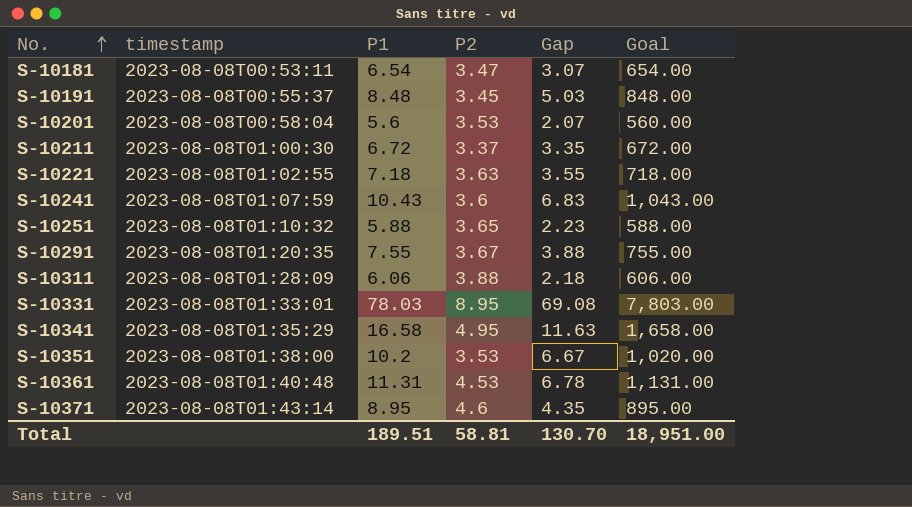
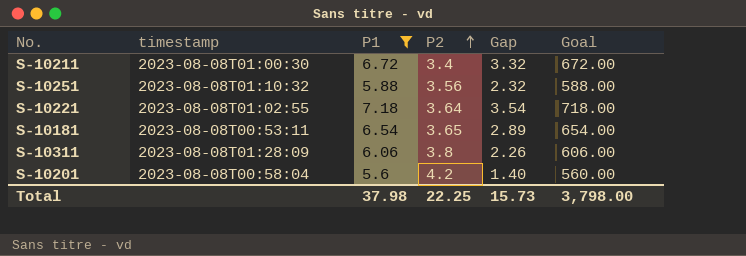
filter: none -> P1 <= 7.18
row order: No. ascending -> P2 ascending
S-10211 | P2: 3.37 -> 3.4
S-10211 | Gap: 3.35 -> 3.32
S-10251 | P2: 3.65 -> 3.56
S-10251 | Gap: 2.23 -> 2.32
S-10221 | P2: 3.63 -> 3.64
S-10221 | Gap: 3.55 -> 3.54
S-10181 | P2: 3.47 -> 3.65
S-10181 | Gap: 3.07 -> 2.89
S-10311 | P2: 3.88 -> 3.8
S-10311 | Gap: 2.18 -> 2.26
S-10201 | P2: 3.53 -> 4.2
S-10201 | Gap: 2.07 -> 1.40
Total | P1: 189.51 -> 37.98
Total | P2: 58.81 -> 22.25
Total | Gap: 130.70 -> 15.73
Total | Goal: 18,951.00 -> 3,798.00

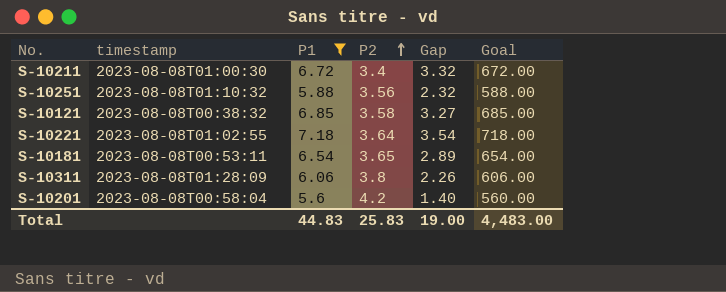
row S-10121: none -> 2023-08-08T00:38:32 | 6.85 | 3.58 | 3.27 | 685.00
Total | P1: 37.98 -> 44.83
Total | P2: 22.25 -> 25.83
Total | Gap: 15.73 -> 19.00
Total | Goal: 3,798.00 -> 4,483.00

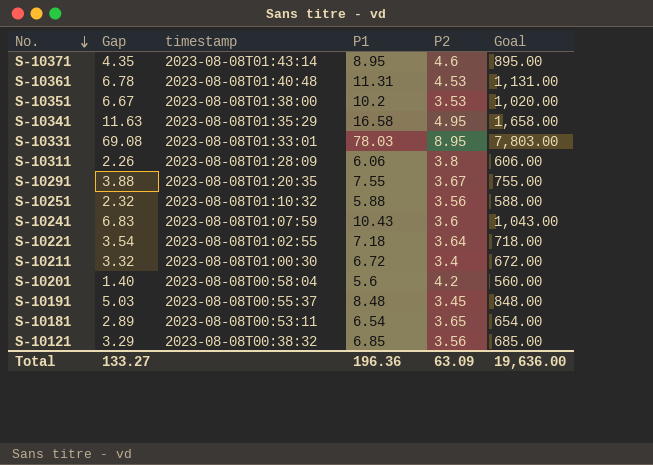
filter: P1 <= 7.18 -> none
row order: P2 ascending -> No. descending
column Gap | position: 5 -> 2
S-10121 | Gap: 3.27 -> 3.29
S-10121 | P2: 3.58 -> 3.56
Total | Gap: 19.00 -> 133.27
Total | P1: 44.83 -> 196.36
Total | P2: 25.83 -> 63.09
Total | Goal: 4,483.00 -> 19,636.00

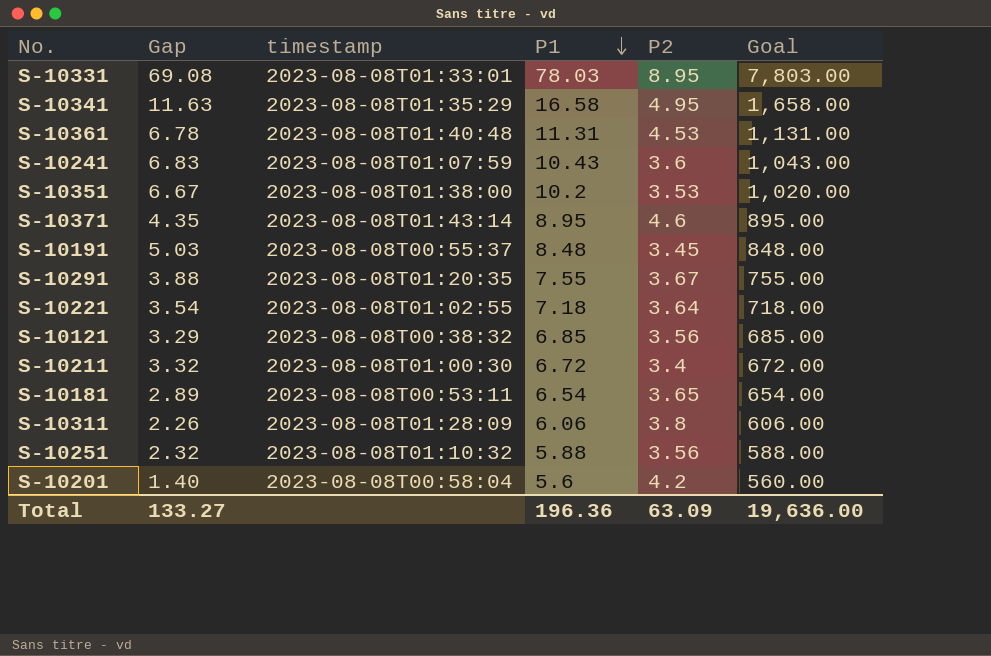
row order: No. descending -> P1 descending

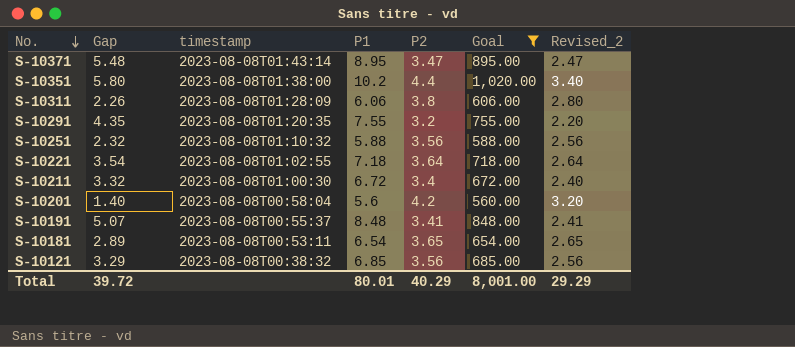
filter: none -> Goal <= 1,020.00
row order: P1 descending -> No. descending
column Revised_2 | formula: none -> [P2] - 1
S-10371 | Gap: 4.35 -> 5.48
S-10371 | P2: 4.6 -> 3.47
S-10351 | Gap: 6.67 -> 5.80
S-10351 | P2: 3.53 -> 4.4
S-10291 | Gap: 3.88 -> 4.35
S-10291 | P2: 3.67 -> 3.2
S-10191 | Gap: 5.03 -> 5.07
S-10191 | P2: 3.45 -> 3.41
Total | Gap: 133.27 -> 39.72
Total | P1: 196.36 -> 80.01
Total | P2: 63.09 -> 40.29
Total | Goal: 19,636.00 -> 8,001.00

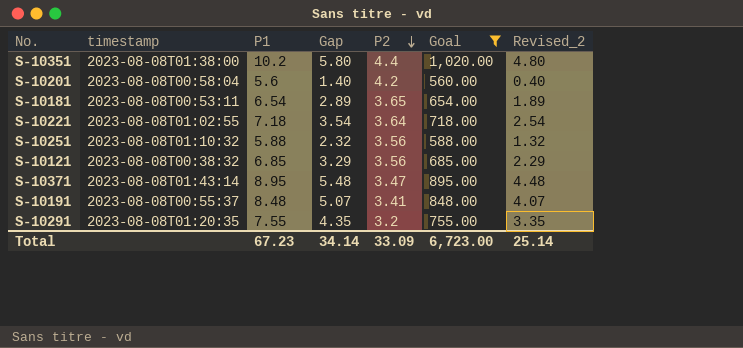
row order: No. descending -> P2 descending
column Gap | position: 2 -> 4
column Revised_2 | formula: [P2] - 1 -> [Gap] - 1
row S-10311: 2.26 | 2023-08-08T01:28:09 | 6.06 | 3.8 | 606.00 | 2.80 -> none
row S-10211: 3.32 | 2023-08-08T01:00:30 | 6.72 | 3.4 | 672.00 | 2.40 -> none
Total | P1: 80.01 -> 67.23
Total | Gap: 39.72 -> 34.14
Total | P2: 40.29 -> 33.09
Total | Goal: 8,001.00 -> 6,723.00
Total | Revised_2: 29.29 -> 25.14

